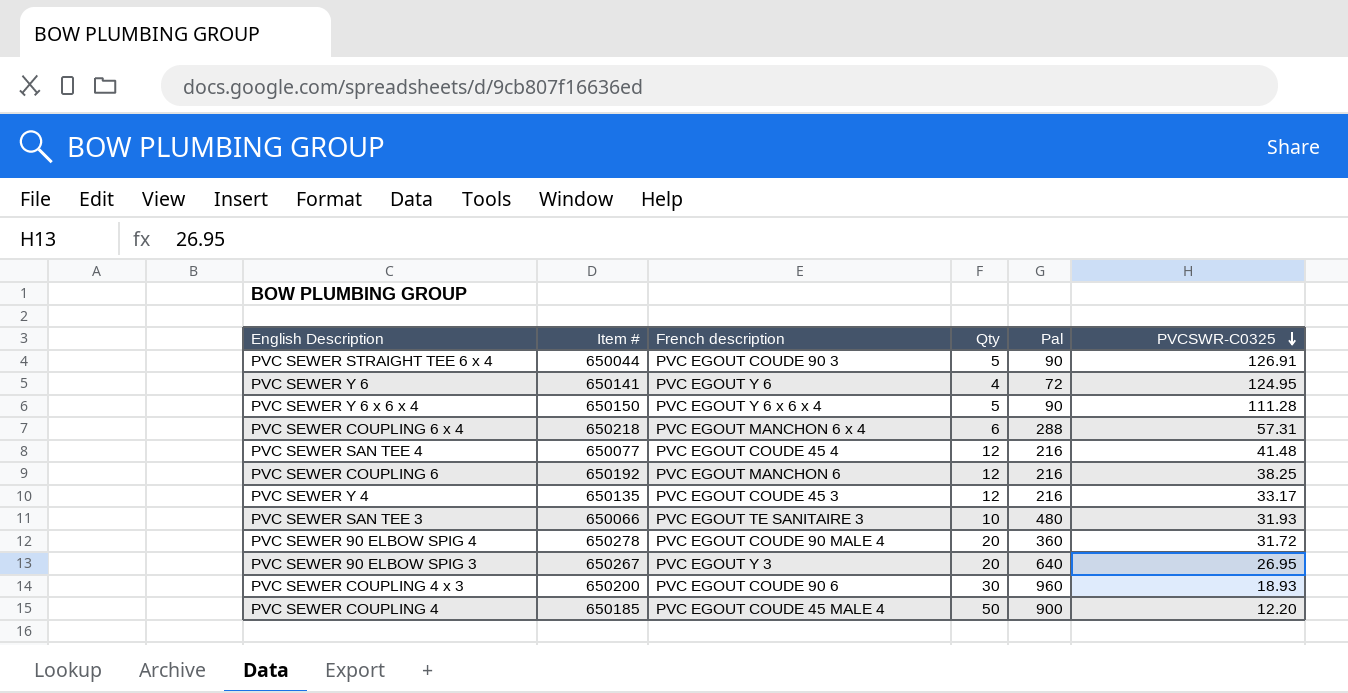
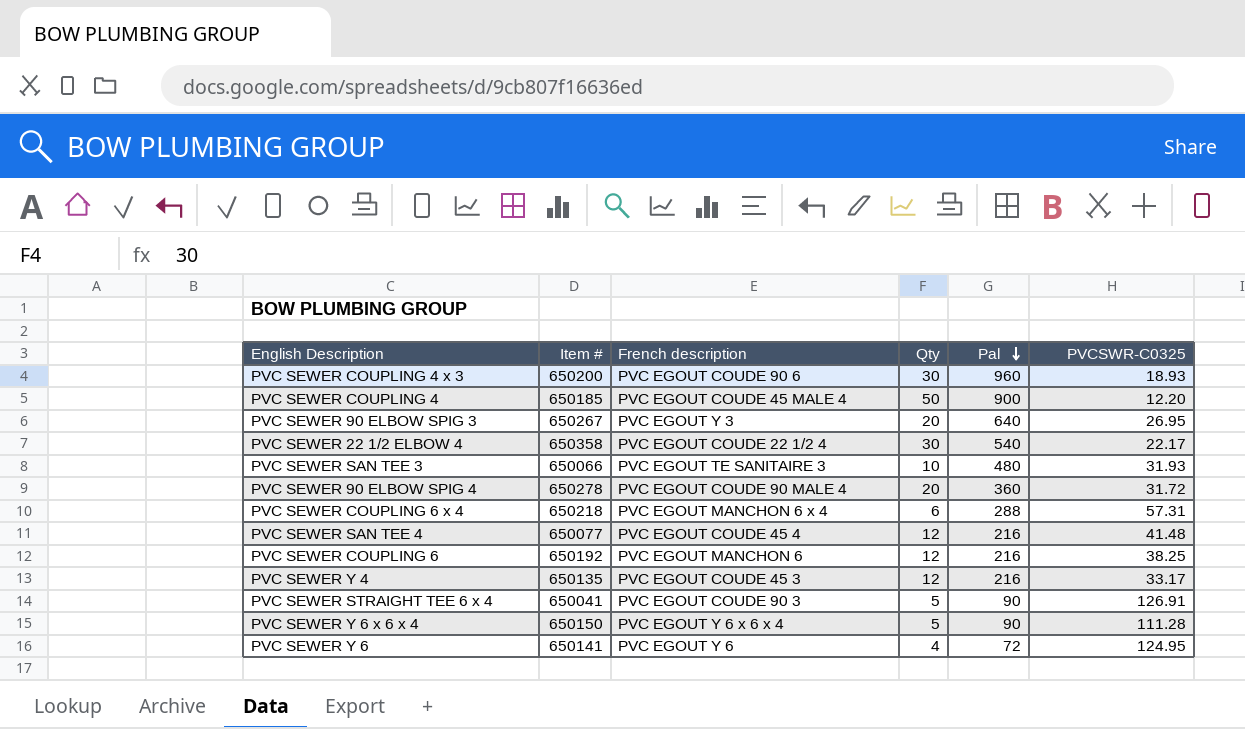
row order: PVCSWR-C0325 descending -> Pal descending
row PVC SEWER 22 1/2 ELBOW 4: none -> 650358 | PVC EGOUT COUDE 22 1/2 4 | 30 | 540 | 22.17
PVC SEWER STRAIGHT TEE 6 x 4 | Item #: 650044 -> 650041

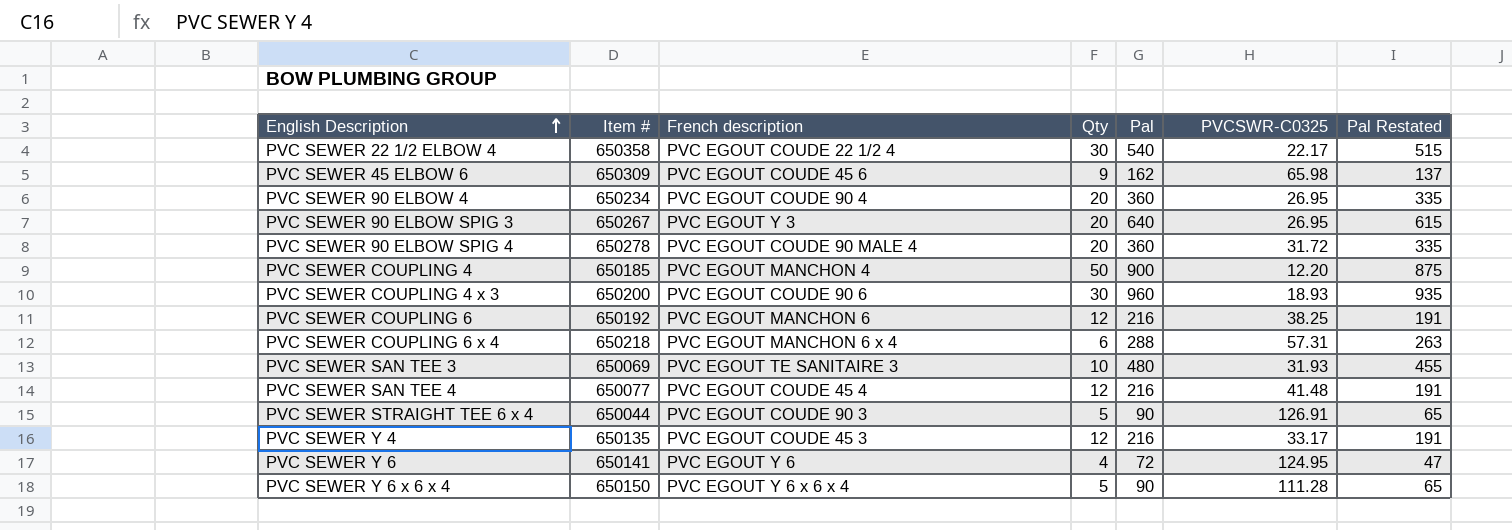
row order: Pal descending -> English Description ascending
column Pal Restated | formula: none -> [Pal] - 25
row PVC SEWER 45 ELBOW 6: none -> 650309 | PVC EGOUT COUDE 45 6 | 9 | 162 | 65.98 | 137
row PVC SEWER 90 ELBOW 4: none -> 650234 | PVC EGOUT COUDE 90 4 | 20 | 360 | 26.95 | 335
PVC SEWER COUPLING 4 | French description: PVC EGOUT COUDE 45 MALE 4 -> PVC EGOUT MANCHON 4
PVC SEWER SAN TEE 3 | Item #: 650066 -> 650069
PVC SEWER STRAIGHT TEE 6 x 4 | Item #: 650041 -> 650044

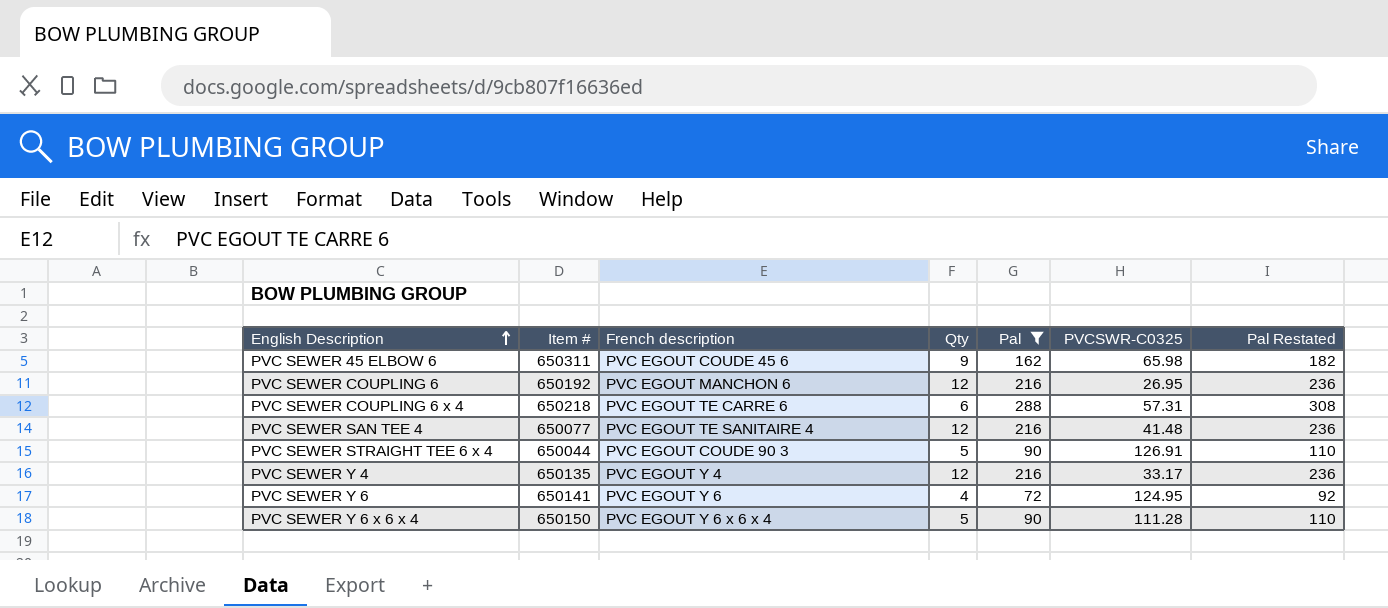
filter: none -> Pal <= 288
column Pal Restated | formula: [Pal] - 25 -> [Pal] + 20
PVC SEWER 45 ELBOW 6 | Item #: 650309 -> 650311
PVC SEWER COUPLING 6 | PVCSWR-C0325: 38.25 -> 26.95
PVC SEWER COUPLING 6 x 4 | French description: PVC EGOUT MANCHON 6 x 4 -> PVC EGOUT TE CARRE 6
PVC SEWER SAN TEE 4 | French description: PVC EGOUT COUDE 45 4 -> PVC EGOUT TE SANITAIRE 4
PVC SEWER Y 4 | French description: PVC EGOUT COUDE 45 3 -> PVC EGOUT Y 4

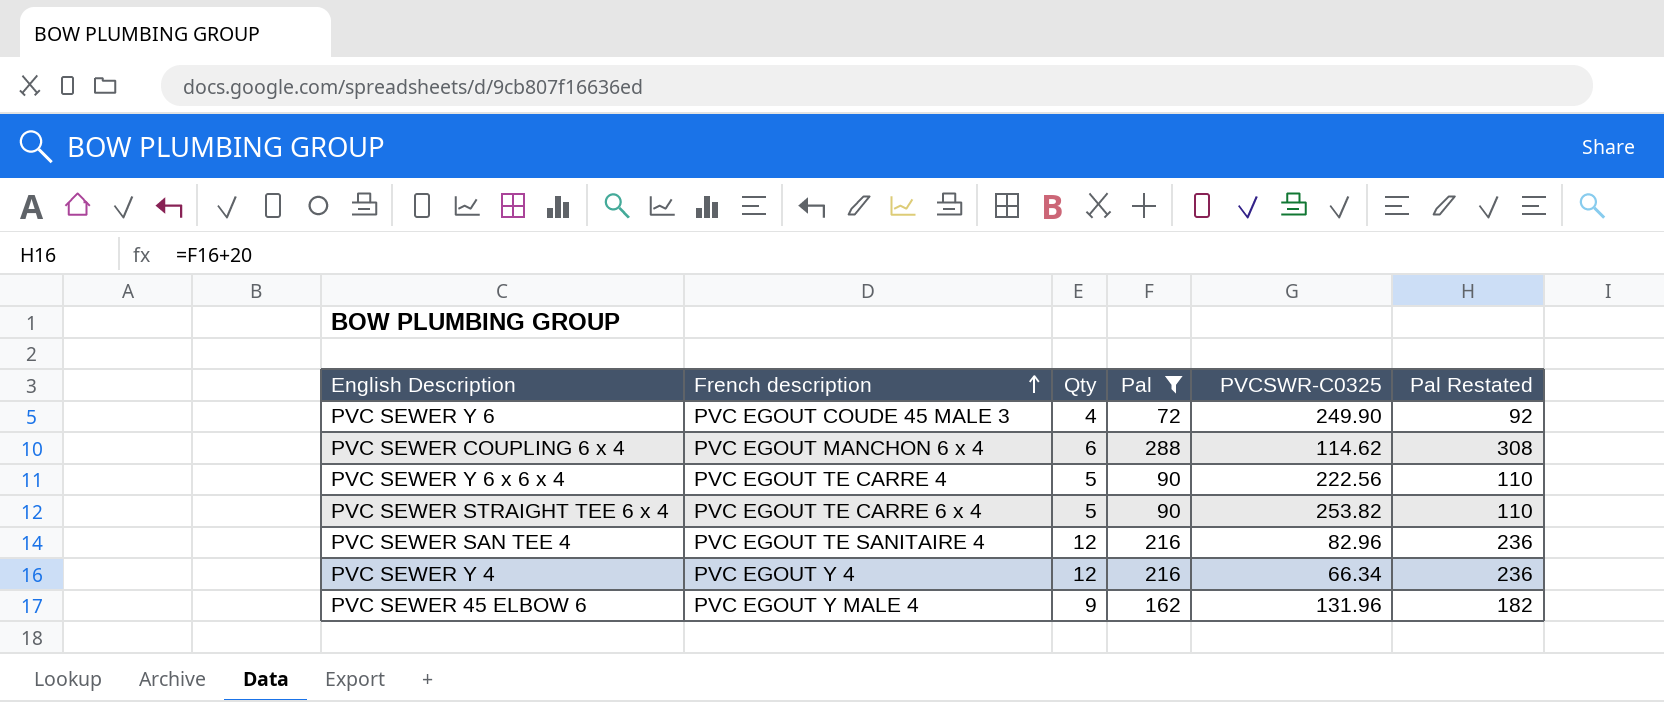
row order: English Description ascending -> French description ascending
column Item # | position: 2 -> none
row PVC SEWER COUPLING 6: 650192 | PVC EGOUT MANCHON 6 | 12 | 216 | 26.95 | 236 -> none
PVC SEWER Y 6 | French description: PVC EGOUT Y 6 -> PVC EGOUT COUDE 45 MALE 3
PVC SEWER Y 6 | PVCSWR-C0325: 124.95 -> 249.90
PVC SEWER COUPLING 6 x 4 | French description: PVC EGOUT TE CARRE 6 -> PVC EGOUT MANCHON 6 x 4
PVC SEWER COUPLING 6 x 4 | PVCSWR-C0325: 57.31 -> 114.62
PVC SEWER Y 6 x 6 x 4 | French description: PVC EGOUT Y 6 x 6 x 4 -> PVC EGOUT TE CARRE 4
PVC SEWER Y 6 x 6 x 4 | PVCSWR-C0325: 111.28 -> 222.56
PVC SEWER STRAIGHT TEE 6 x 4 | French description: PVC EGOUT COUDE 90 3 -> PVC EGOUT TE CARRE 6 x 4
PVC SEWER STRAIGHT TEE 6 x 4 | PVCSWR-C0325: 126.91 -> 253.82
PVC SEWER SAN TEE 4 | PVCSWR-C0325: 41.48 -> 82.96
PVC SEWER Y 4 | PVCSWR-C0325: 33.17 -> 66.34
PVC SEWER 45 ELBOW 6 | French description: PVC EGOUT COUDE 45 6 -> PVC EGOUT Y MALE 4
PVC SEWER 45 ELBOW 6 | PVCSWR-C0325: 65.98 -> 131.96

